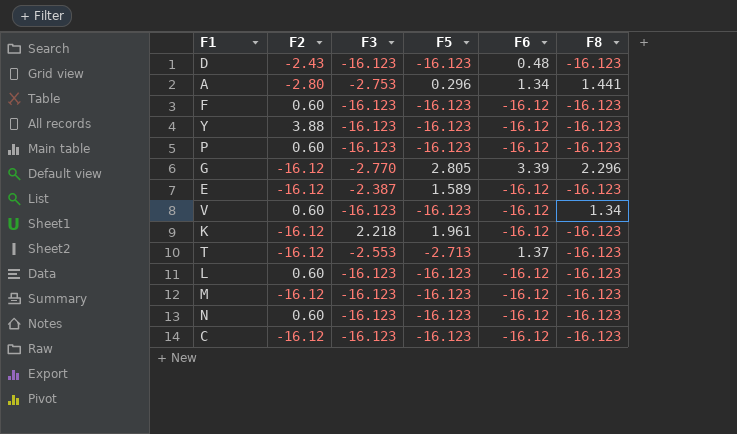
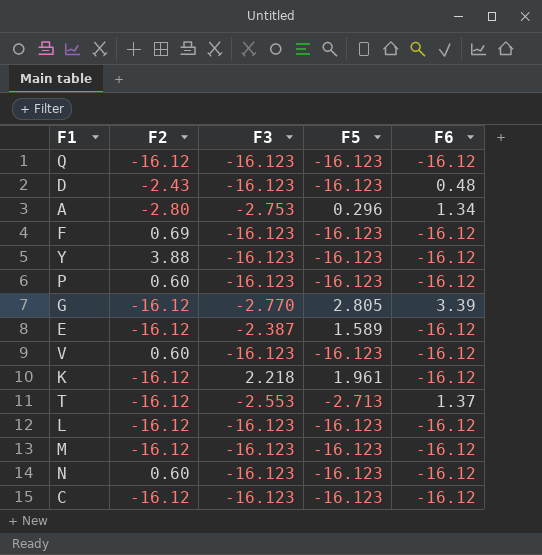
column F8 | position: 6 -> none
row Q: none -> -16.12 | -16.123 | -16.123 | -16.12
F | F2: 0.60 -> 0.69
L | F2: 0.60 -> -16.12

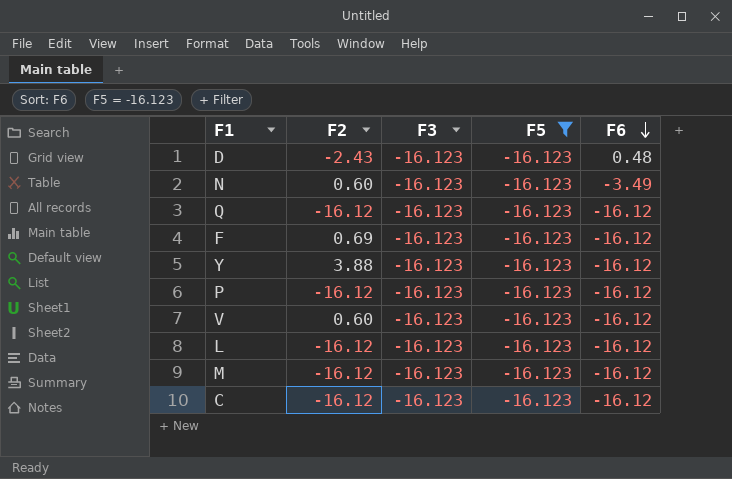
filter: none -> F5 = -16.123
row order: none -> F6 descending
N | F6: -16.12 -> -3.49
P | F2: 0.60 -> -16.12

